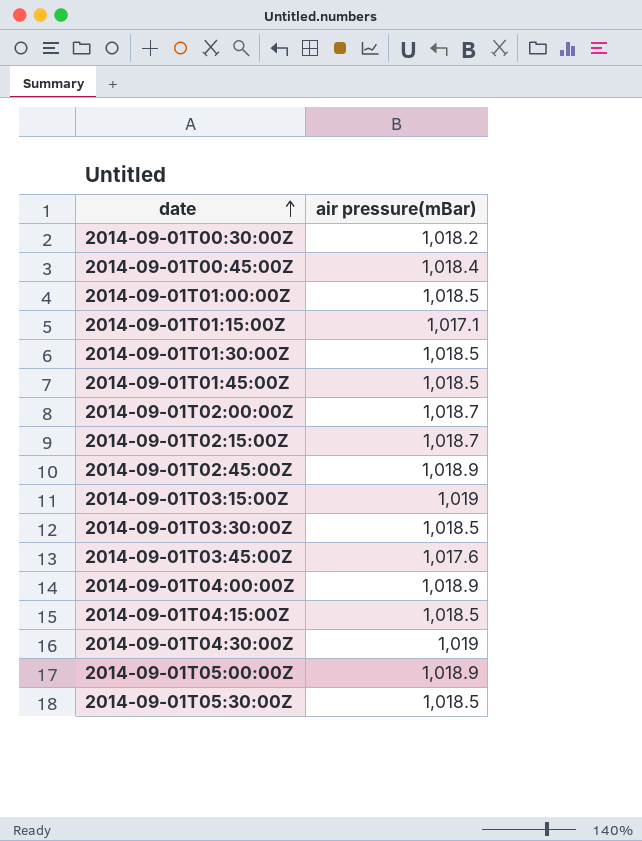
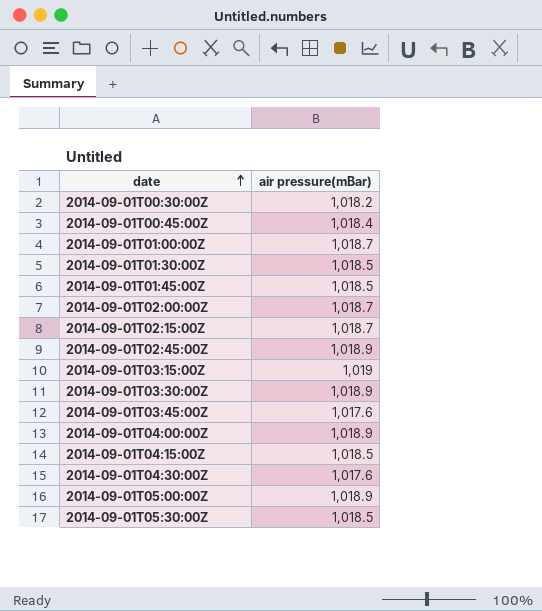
row 2014-09-01T01:15:00Z: 1,017.1 -> none
2014-09-01T01:00:00Z | air pressure(mBar): 1,018.5 -> 1,018.7
2014-09-01T03:30:00Z | air pressure(mBar): 1,018.5 -> 1,018.9
2014-09-01T04:30:00Z | air pressure(mBar): 1,019 -> 1,017.6

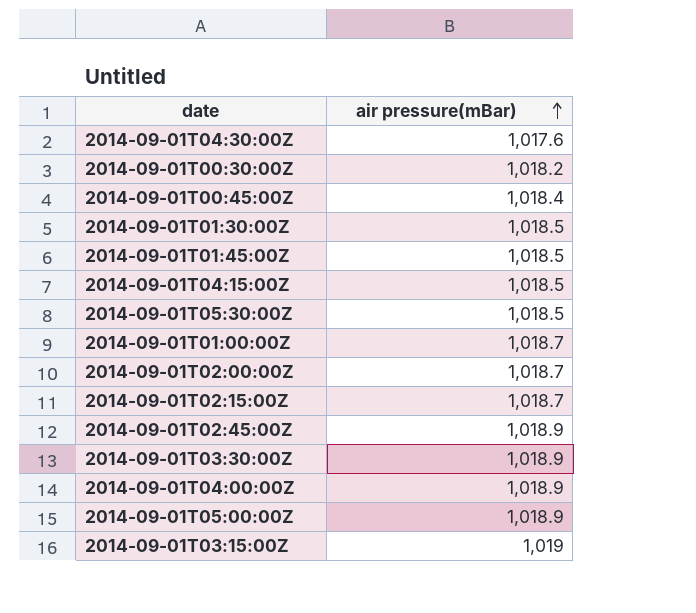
row order: date ascending -> air pressure(mBar) ascending
row 2014-09-01T03:45:00Z: 1,017.6 -> none

